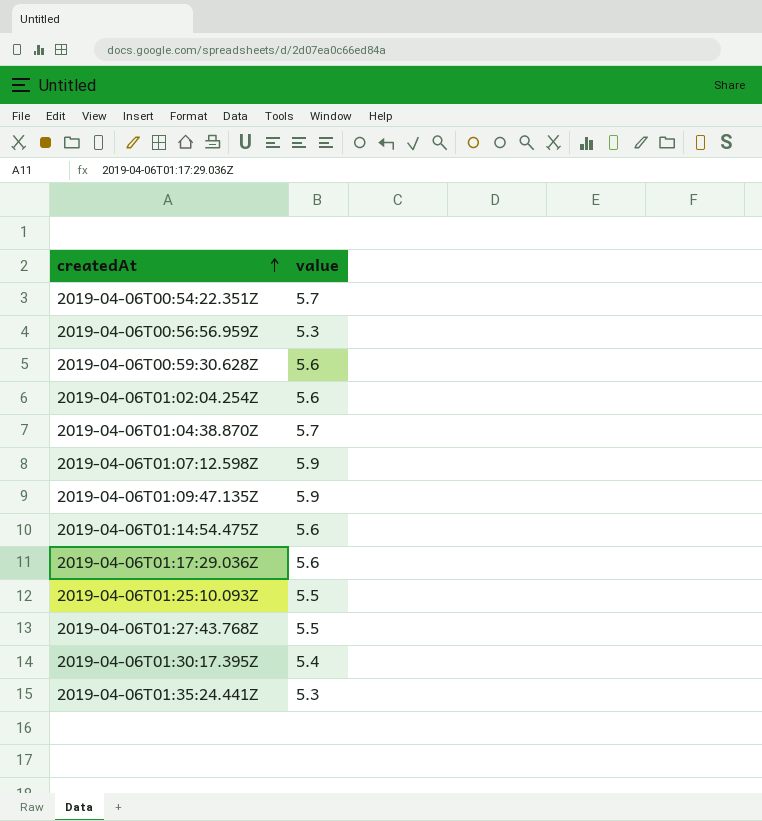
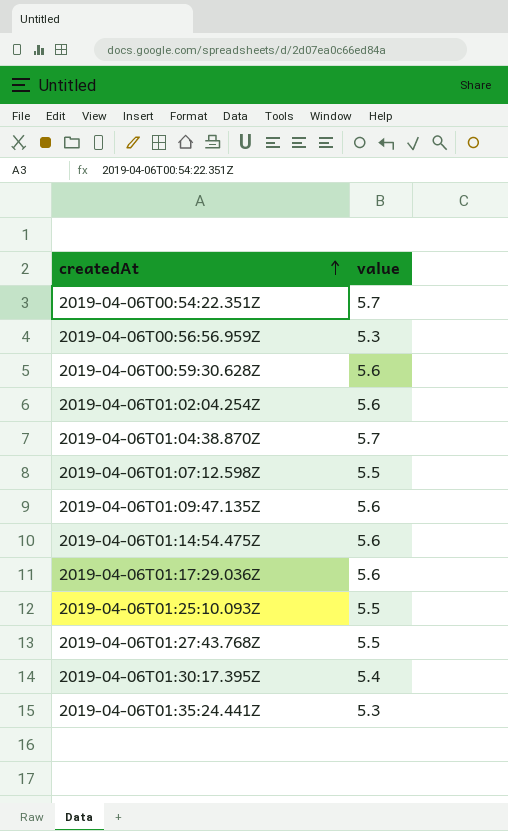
2019-04-06T01:07:12.598Z | value: 5.9 -> 5.5
2019-04-06T01:09:47.135Z | value: 5.9 -> 5.6

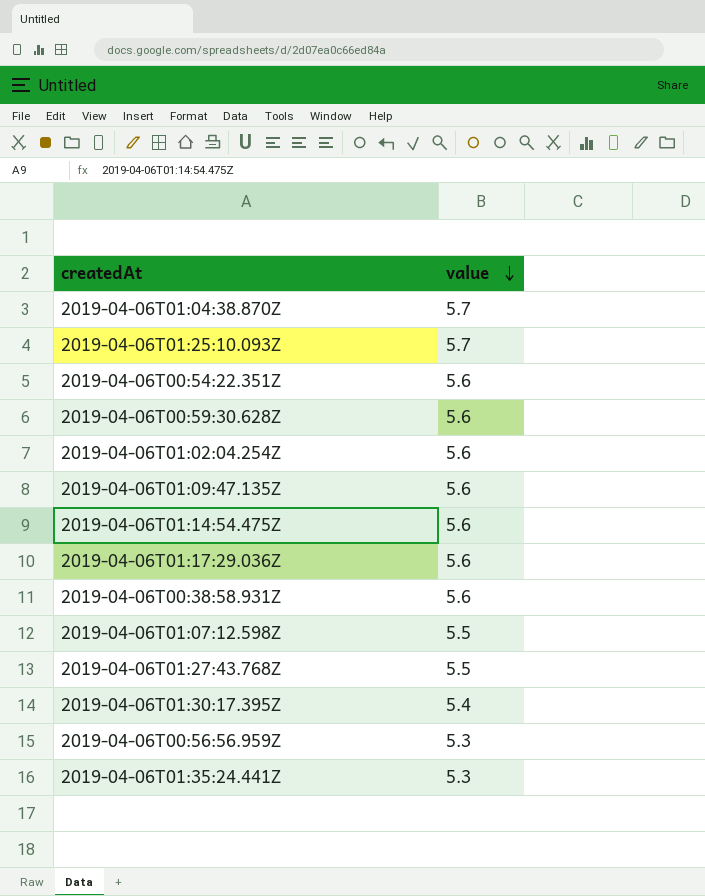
row order: createdAt ascending -> value descending
2019-04-06T01:25:10.093Z | value: 5.5 -> 5.7
2019-04-06T00:54:22.351Z | value: 5.7 -> 5.6
row 2019-04-06T00:38:58.931Z: none -> 5.6

